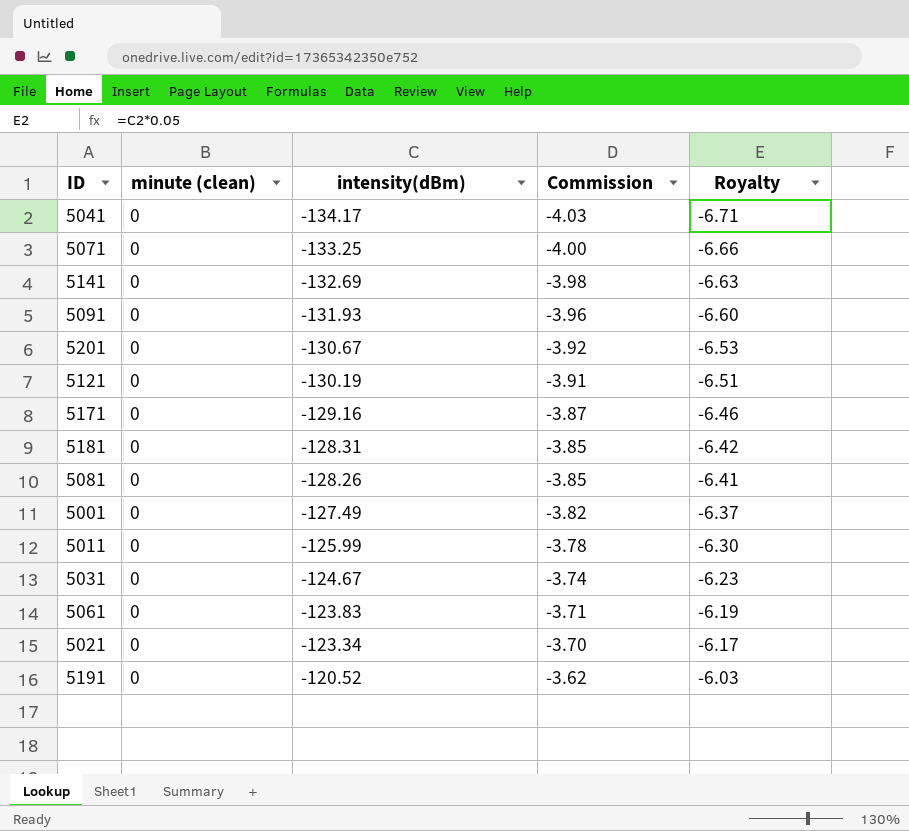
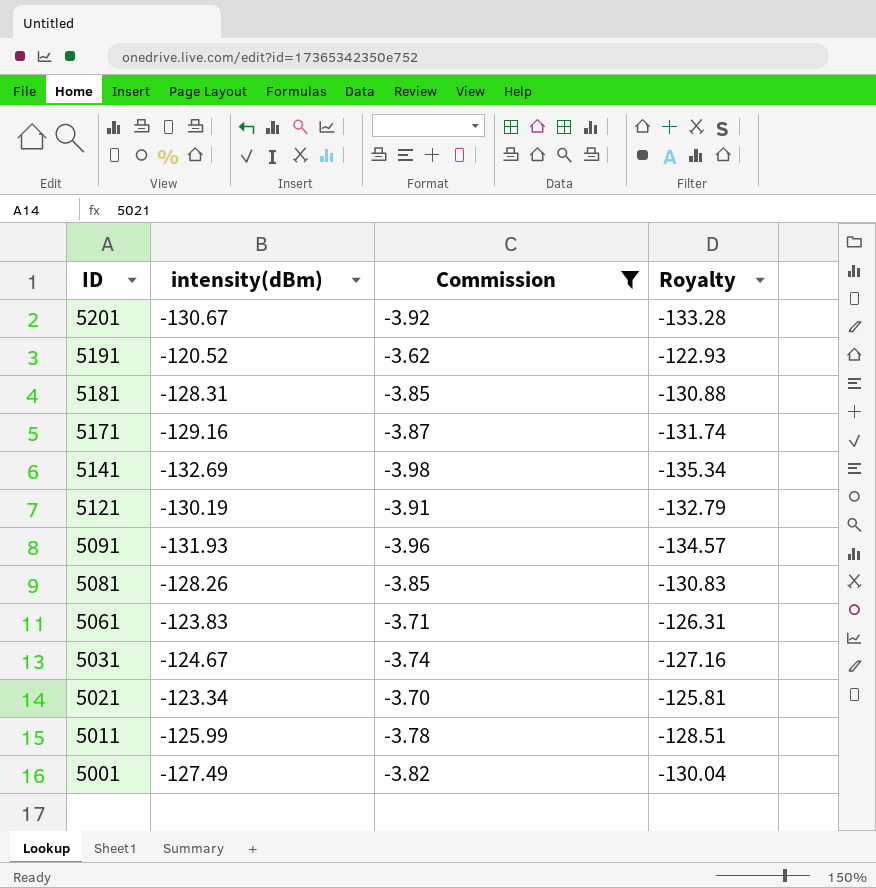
filter: none -> Commission >= -3.98
row order: intensity(dBm) ascending -> ID descending
column minute (clean) | position: 2 -> none
column Royalty | formula: [intensity(dBm)] * 0.05 -> [intensity(dBm)] * 1.02

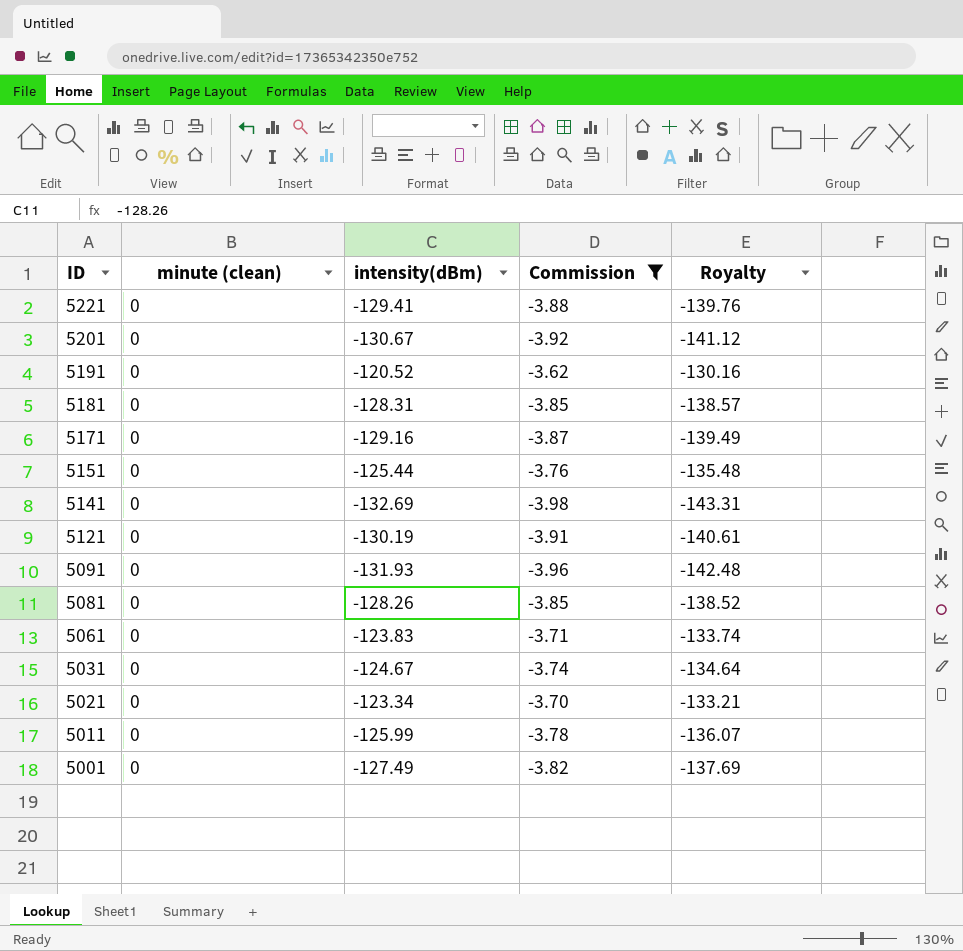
column minute (clean) | position: none -> 2
column Royalty | formula: [intensity(dBm)] * 1.02 -> [intensity(dBm)] * 1.08
row 5221: none -> 0 | -129.41 | -3.88 | -139.76
row 5151: none -> 0 | -125.44 | -3.76 | -135.48

